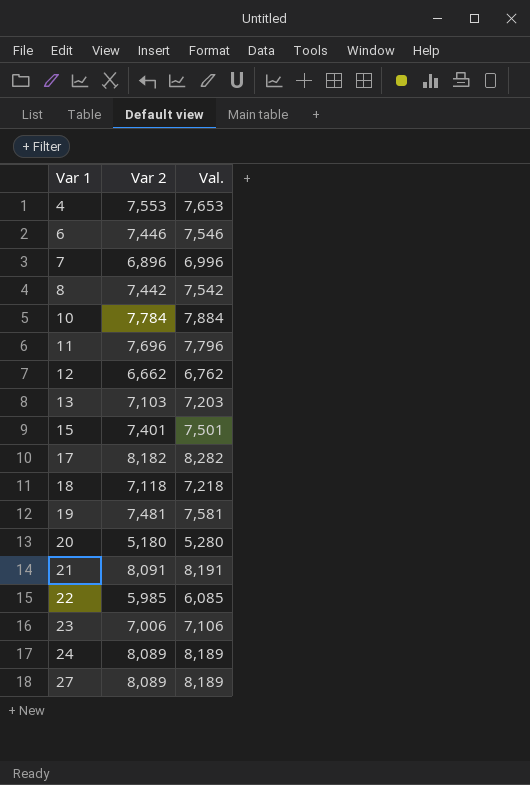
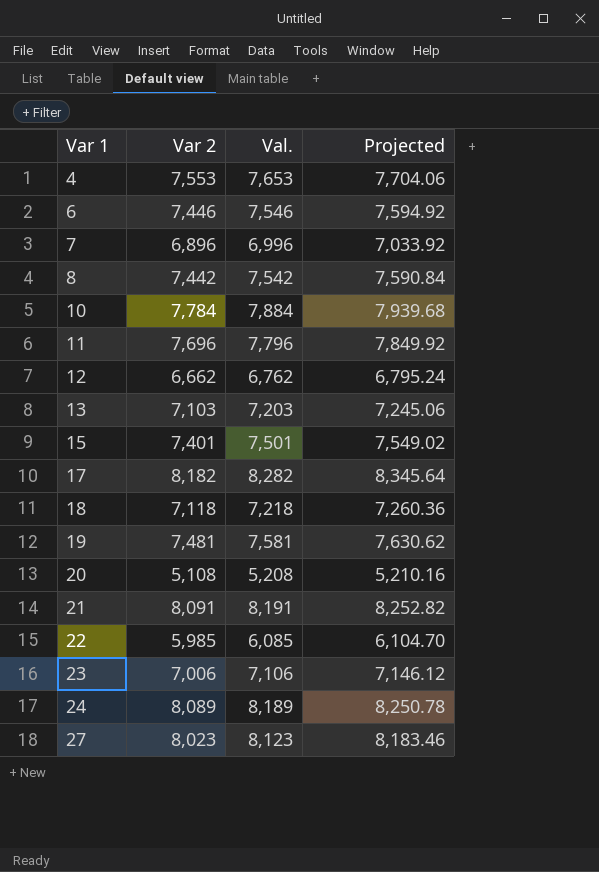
column Projected | formula: none -> [Var 2] * 1.02
20 | Var 2: 5,180 -> 5,108
20 | Val.: 5,280 -> 5,208
27 | Var 2: 8,089 -> 8,023
27 | Val.: 8,189 -> 8,123

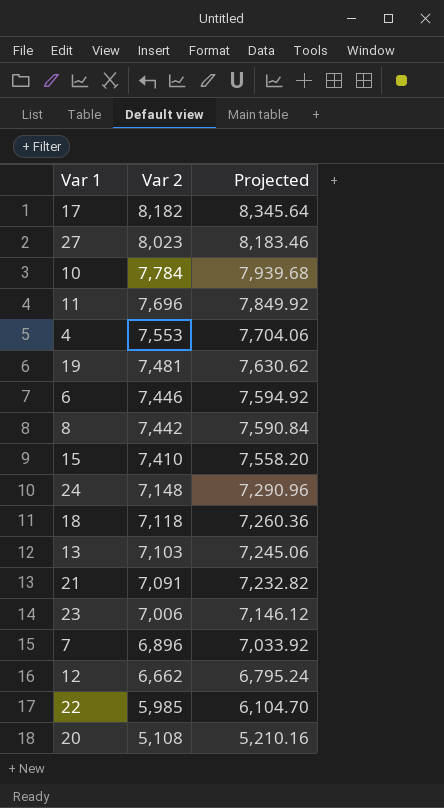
row order: Var 1 ascending -> Var 2 descending
column Val. | formula: [Var 2] + 100 -> none
15 | Var 2: 7,401 -> 7,410
15 | Projected: 7,549.02 -> 7,558.20
24 | Var 2: 8,089 -> 7,148
24 | Projected: 8,250.78 -> 7,290.96
21 | Var 2: 8,091 -> 7,091
21 | Projected: 8,252.82 -> 7,232.82

